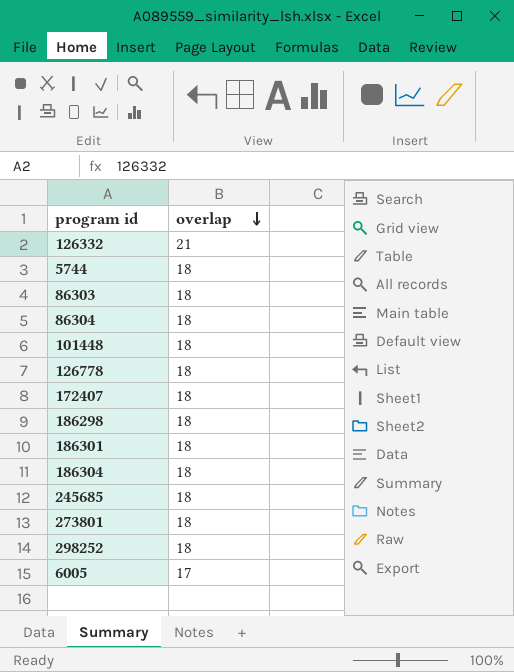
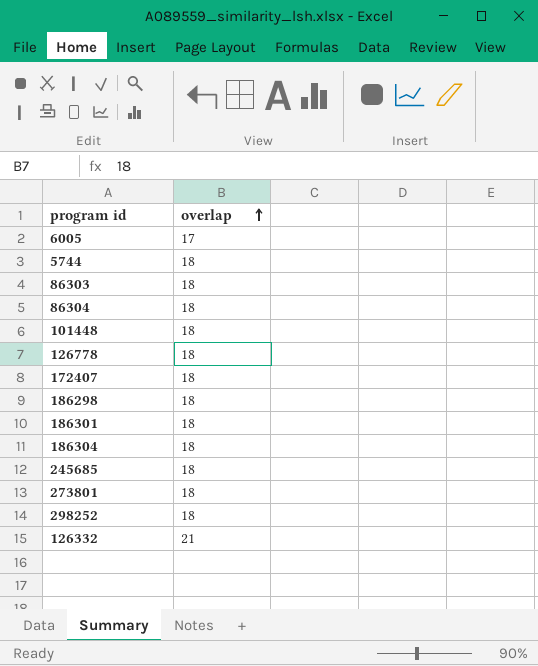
row order: overlap descending -> overlap ascending

